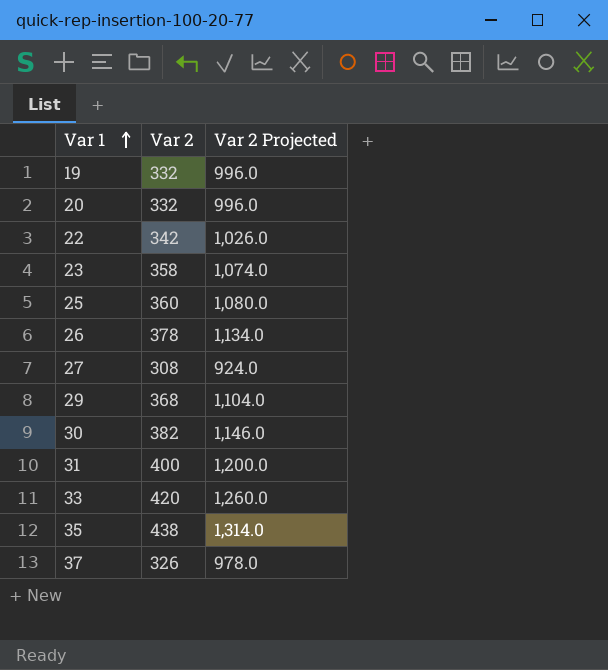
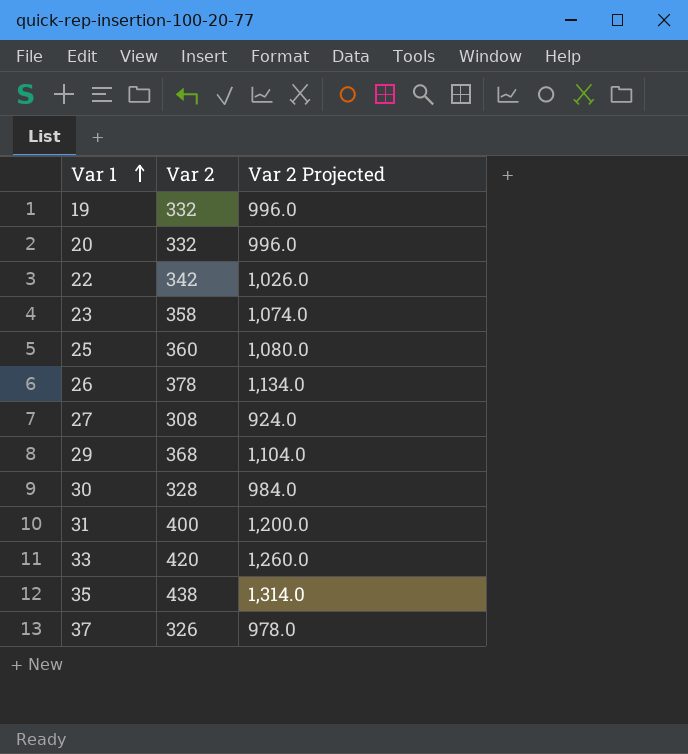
30 | Var 2: 382 -> 328
30 | Var 2 Projected: 1,146.0 -> 984.0

